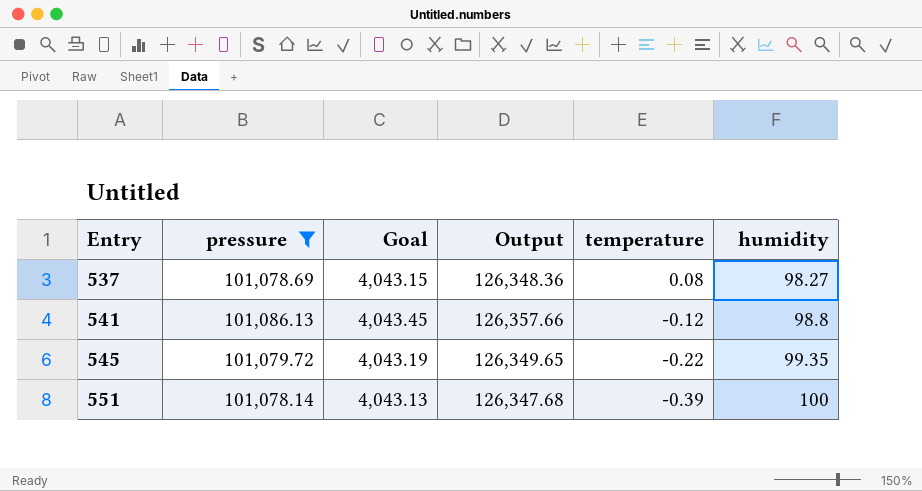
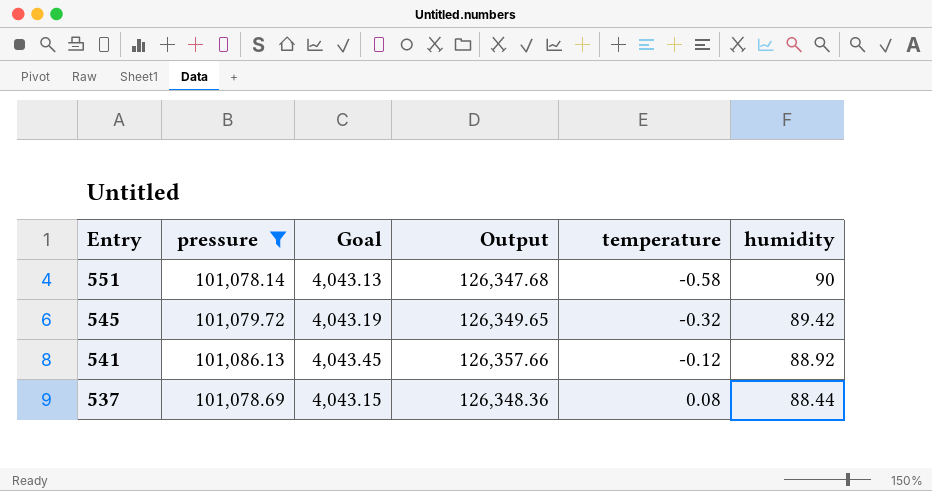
row order: Entry ascending -> Entry descending
551 | temperature: -0.39 -> -0.58
551 | humidity: 100 -> 90
545 | temperature: -0.22 -> -0.32
545 | humidity: 99.35 -> 89.42
541 | humidity: 98.8 -> 88.92
537 | humidity: 98.27 -> 88.44

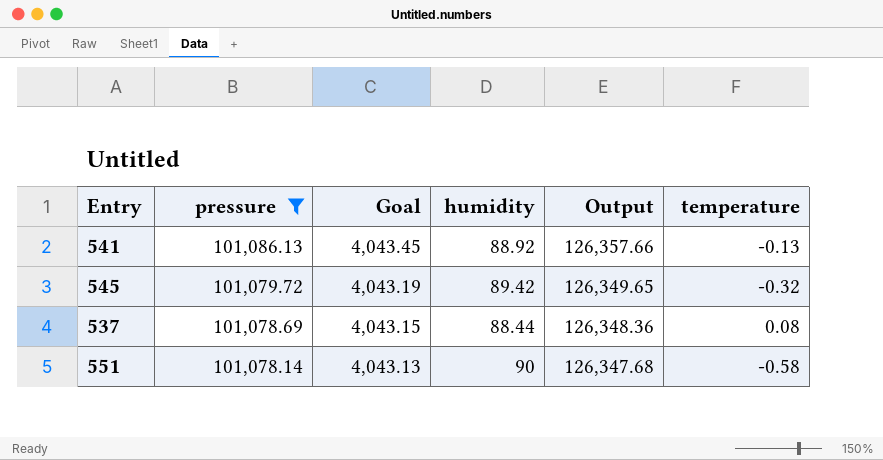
row order: Entry descending -> pressure descending
column humidity | position: 6 -> 4
541 | temperature: -0.12 -> -0.13

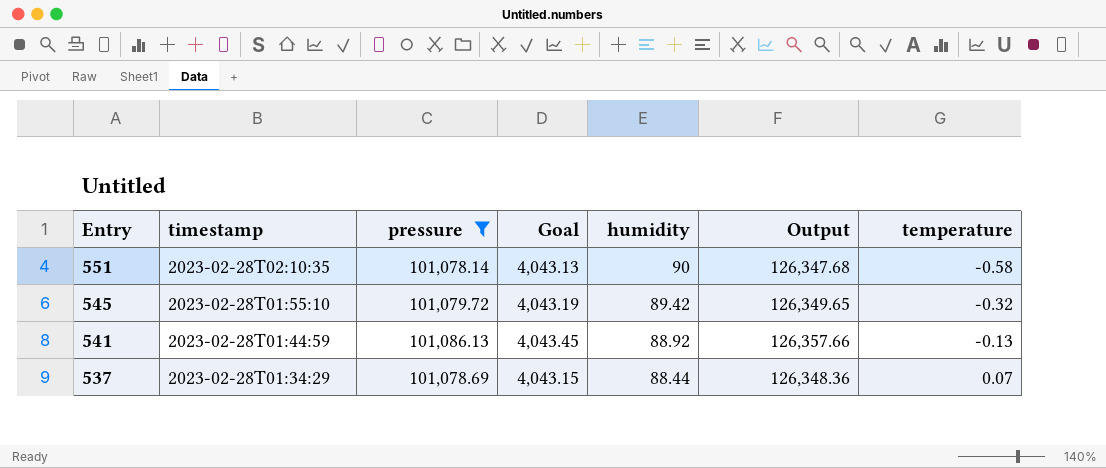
row order: pressure descending -> Entry descending
column timestamp | position: none -> 2
537 | temperature: 0.08 -> 0.07

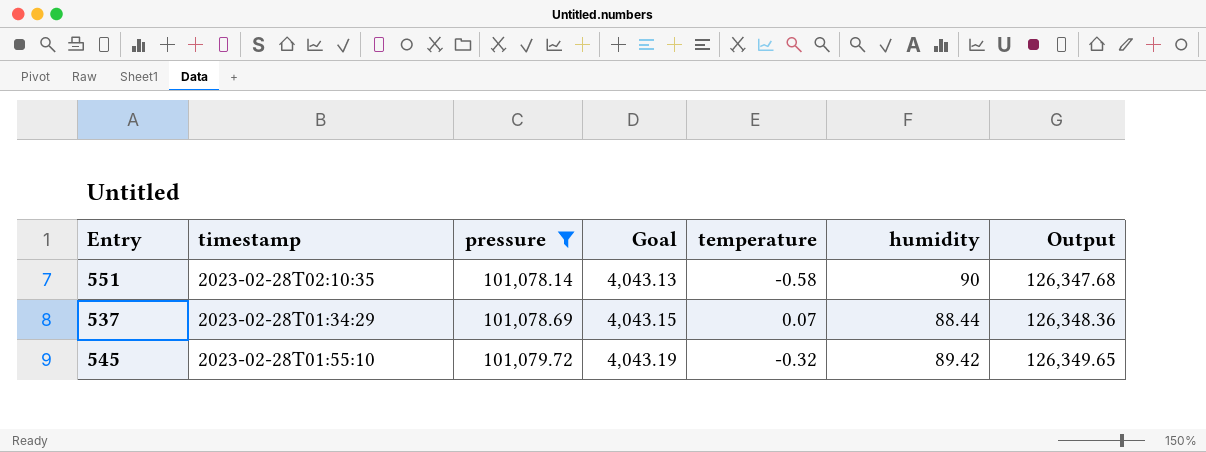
row order: Entry descending -> pressure ascending
column temperature | position: 7 -> 5
row 541: 2023-02-28T01:44:59 | 101,086.13 | 4,043.45 | 88.92 | 126,357.66 | -0.13 -> none

